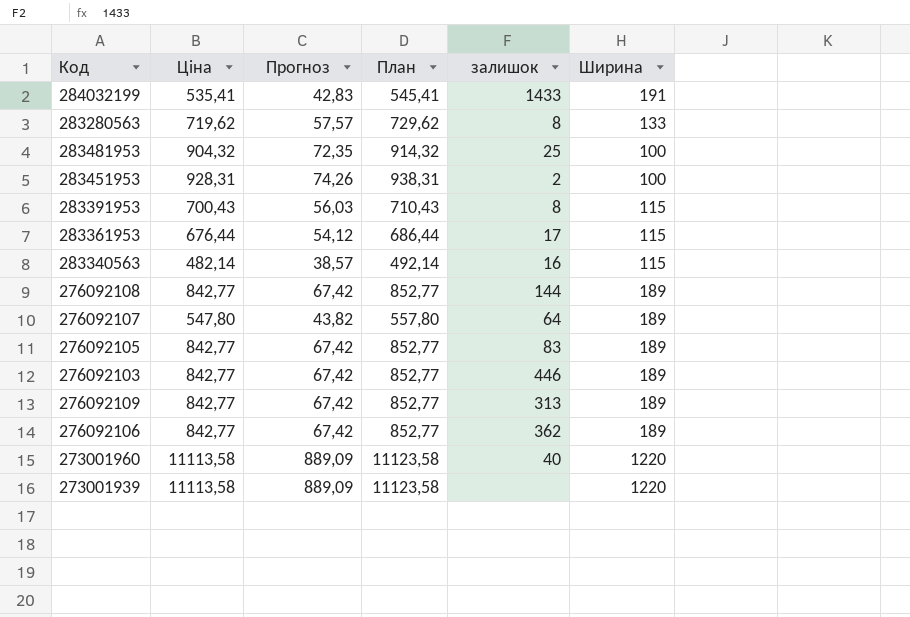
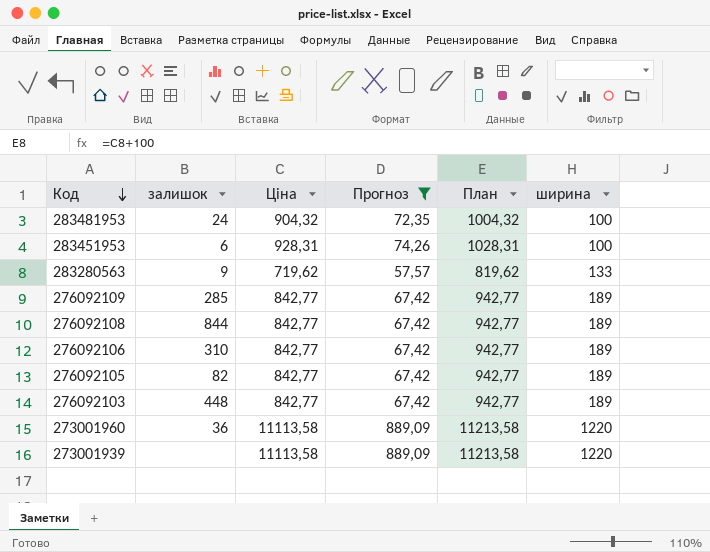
filter: none -> Прогноз >= 57,57
row order: none -> Код descending
column залишок | position: 5 -> 2
column План | formula: [Ціна] + 10 -> [Ціна] + 100
column name: Ширина -> ширина
283481953 | залишок: 25 -> 24
283451953 | залишок: 2 -> 6
283280563 | залишок: 8 -> 9
276092109 | залишок: 313 -> 285
276092108 | залишок: 144 -> 844
276092106 | залишок: 362 -> 310
276092105 | залишок: 83 -> 82
276092103 | залишок: 446 -> 448
273001960 | залишок: 40 -> 36

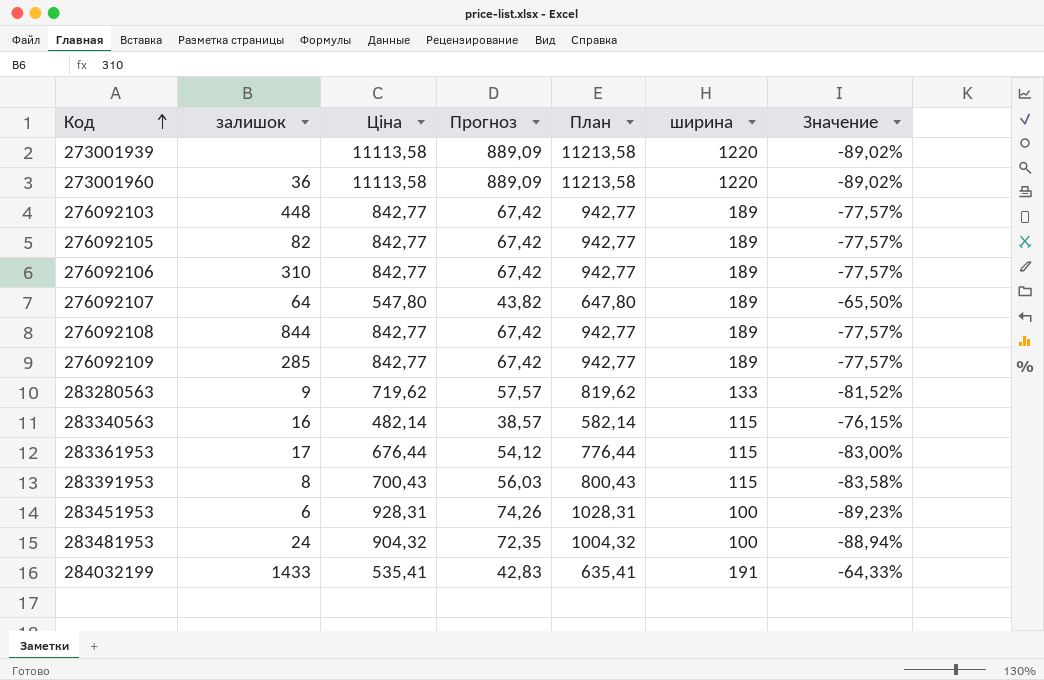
filter: Прогноз >= 57,57 -> none
row order: Код descending -> Код ascending
column Значение | formula: none -> ([ширина] - [Ціна]) / [Ціна]

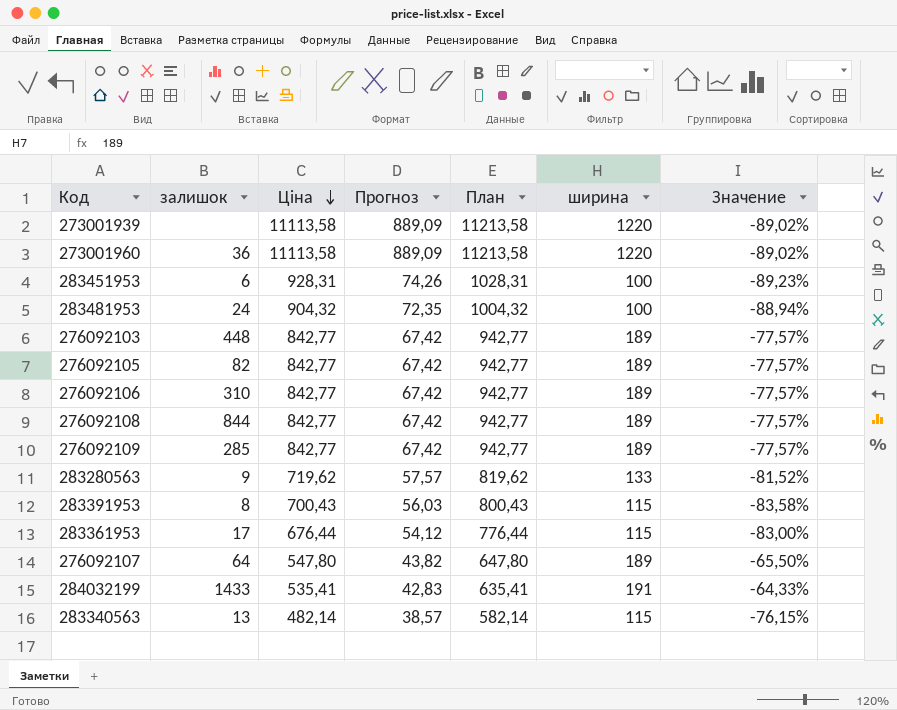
row order: Код ascending -> Ціна descending
283340563 | залишок: 16 -> 13

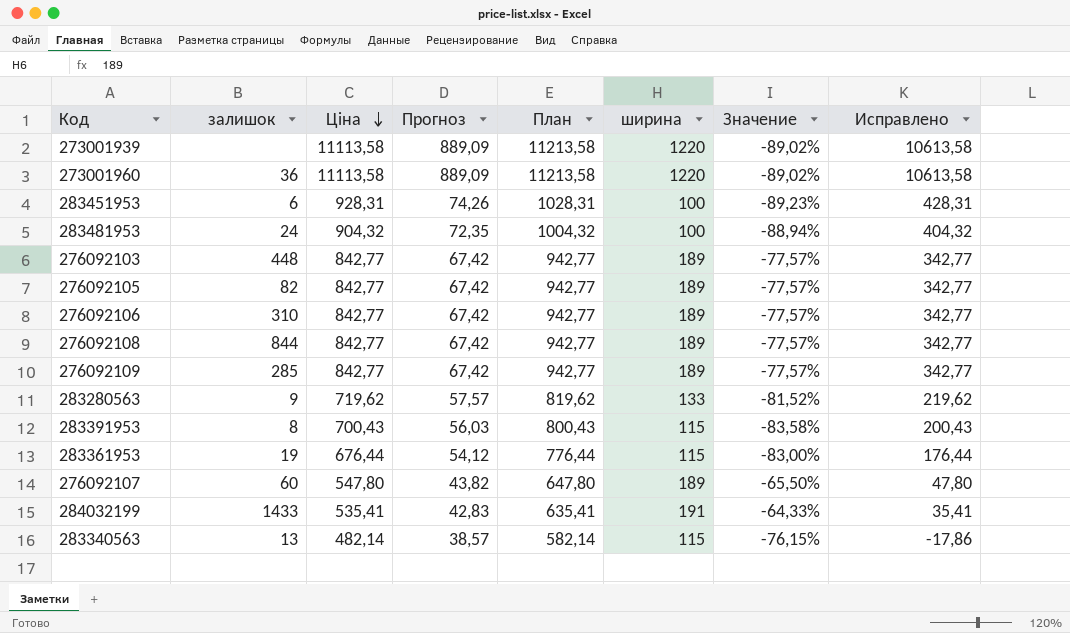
column Исправлено | formula: none -> [Ціна] - 500
283361953 | залишок: 17 -> 19
276092107 | залишок: 64 -> 60

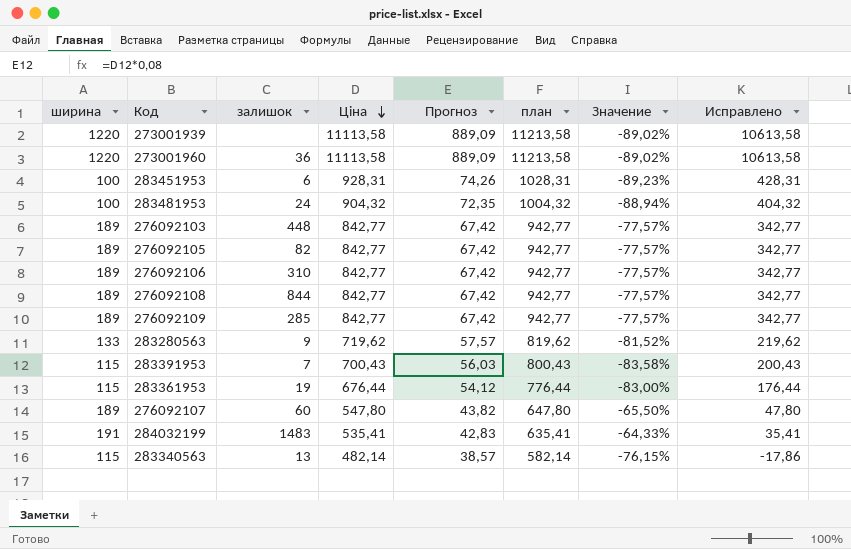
column ширина | position: 6 -> 1
column name: План -> план
283391953 | залишок: 8 -> 7
284032199 | залишок: 1433 -> 1483

